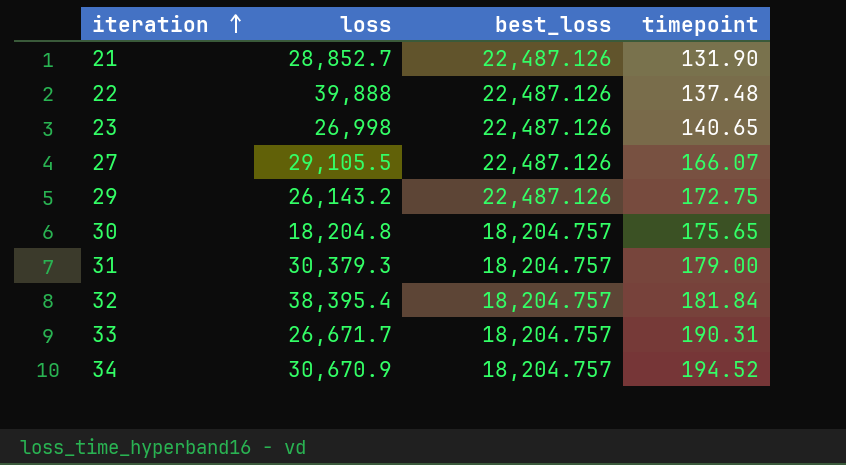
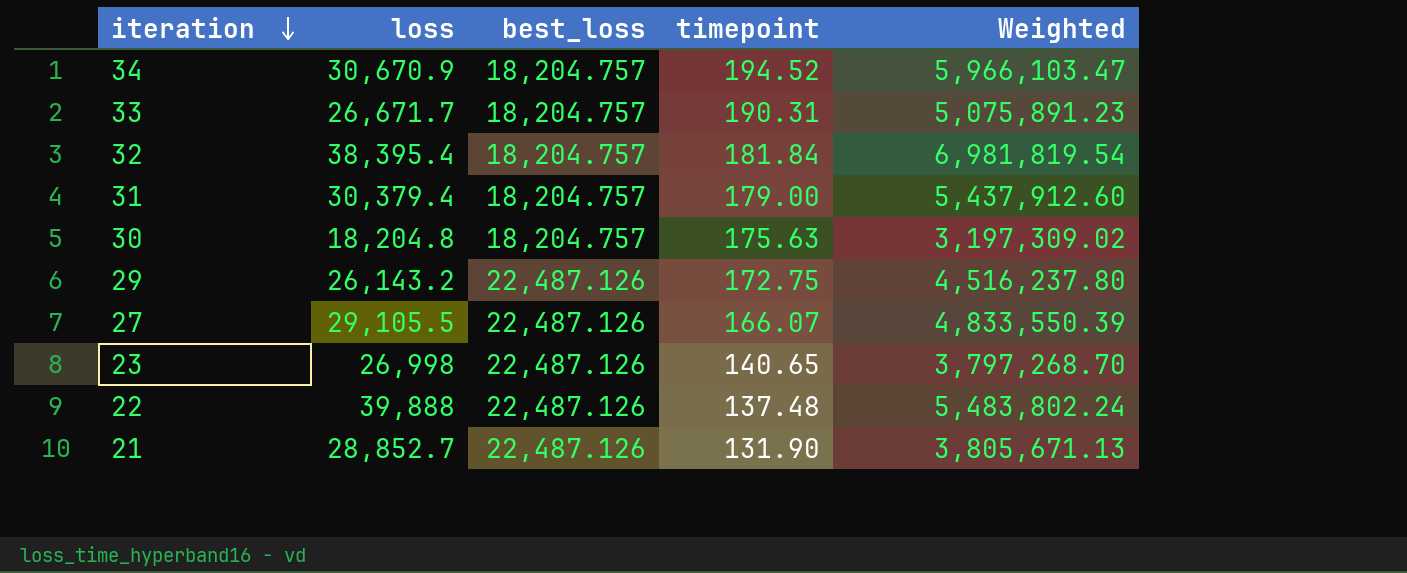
row order: iteration ascending -> iteration descending
column Weighted | formula: none -> [loss] * [timepoint]
31 | loss: 30,379.3 -> 30,379.4
30 | timepoint: 175.65 -> 175.63

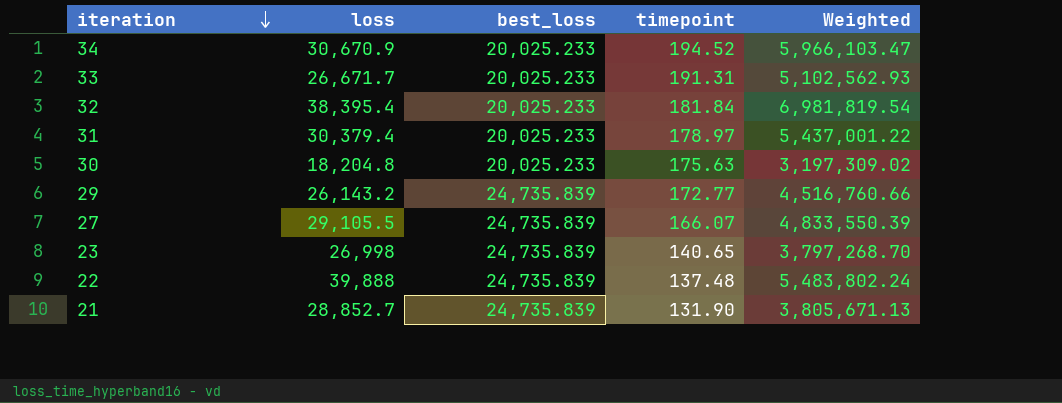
34 | best_loss: 18,204.757 -> 20,025.233
33 | best_loss: 18,204.757 -> 20,025.233
33 | timepoint: 190.31 -> 191.31
33 | Weighted: 5,075,891.23 -> 5,102,562.93
32 | best_loss: 18,204.757 -> 20,025.233
31 | best_loss: 18,204.757 -> 20,025.233
31 | timepoint: 179.00 -> 178.97
31 | Weighted: 5,437,912.60 -> 5,437,001.22
30 | best_loss: 18,204.757 -> 20,025.233
29 | best_loss: 22,487.126 -> 24,735.839
29 | timepoint: 172.75 -> 172.77
29 | Weighted: 4,516,237.80 -> 4,516,760.66
27 | best_loss: 22,487.126 -> 24,735.839
23 | best_loss: 22,487.126 -> 24,735.839
22 | best_loss: 22,487.126 -> 24,735.839
21 | best_loss: 22,487.126 -> 24,735.839

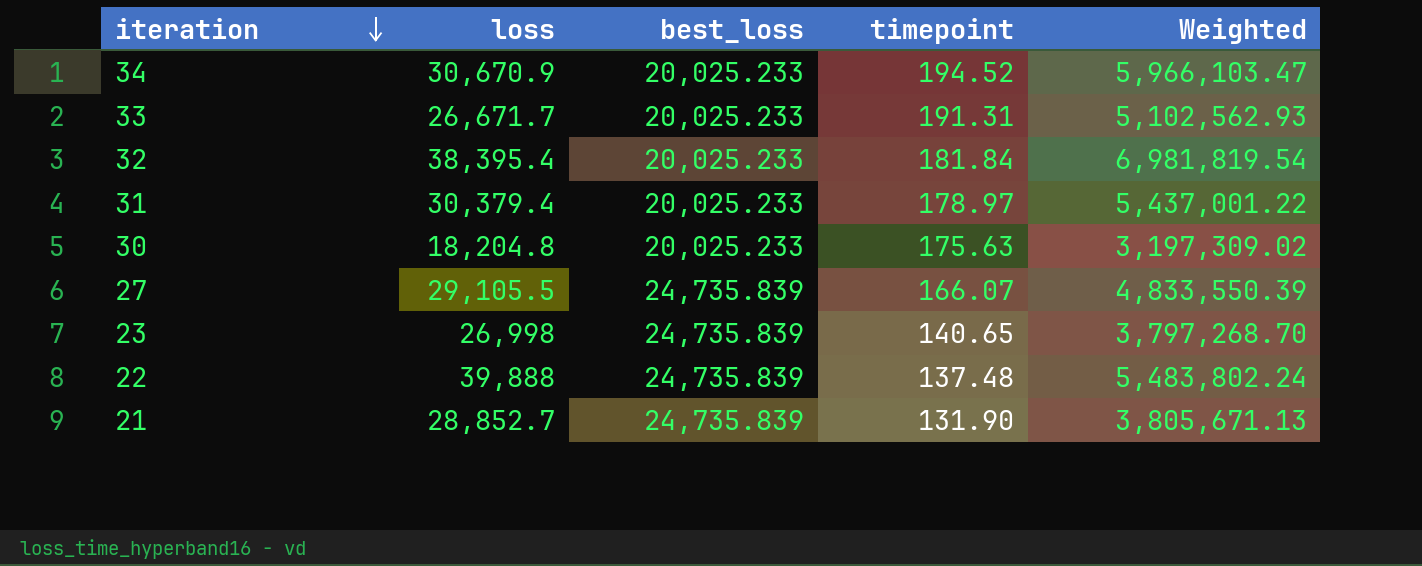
row 29: 26,143.2 | 24,735.839 | 172.77 | 4,516,760.66 -> none

